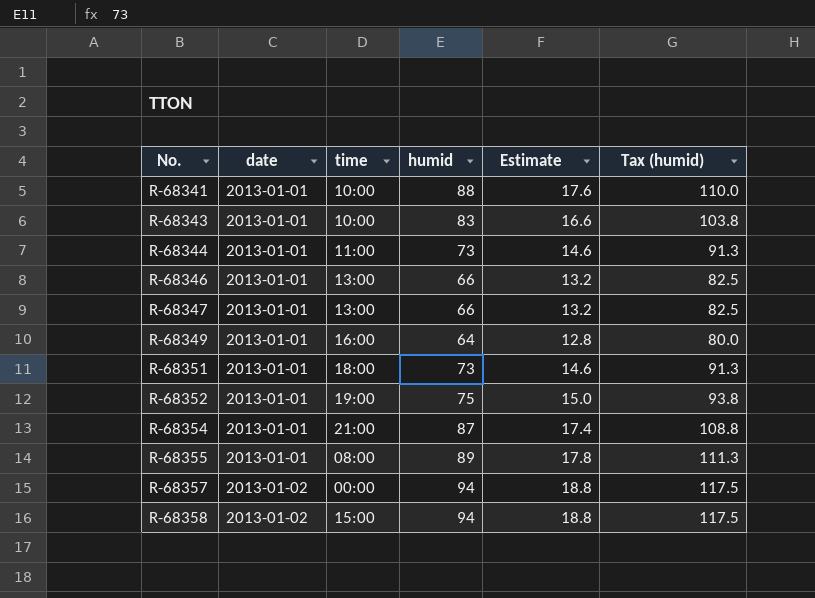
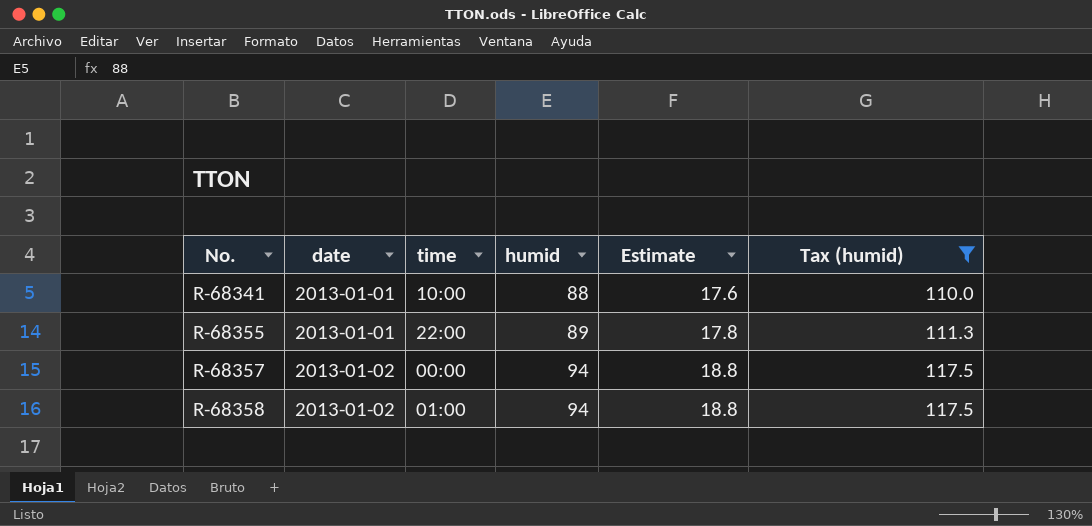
filter: none -> Tax (humid) >= 110.0
R-68355 | time: 08:00 -> 22:00
R-68358 | time: 15:00 -> 01:00

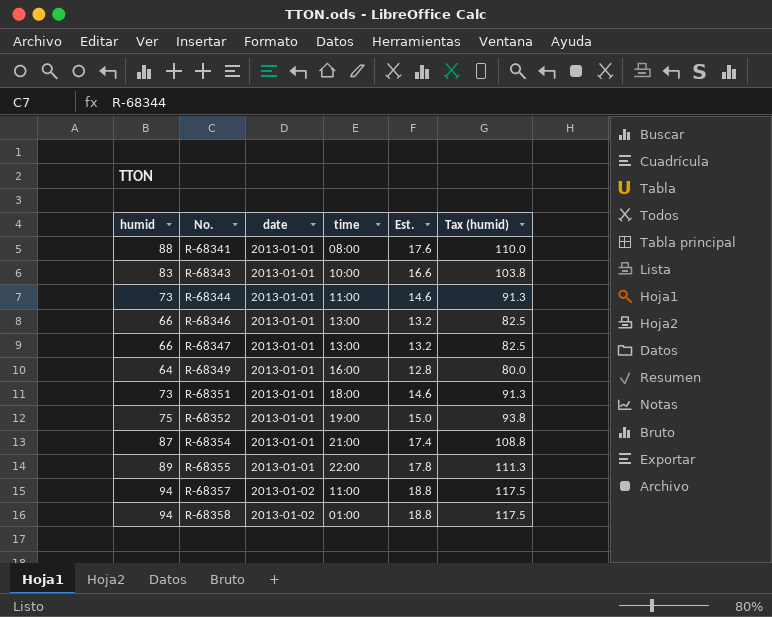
filter: Tax (humid) >= 110.0 -> none
column humid | position: 4 -> 1
column name: Estimate -> Est.
R-68341 | time: 10:00 -> 08:00
R-68357 | time: 00:00 -> 11:00

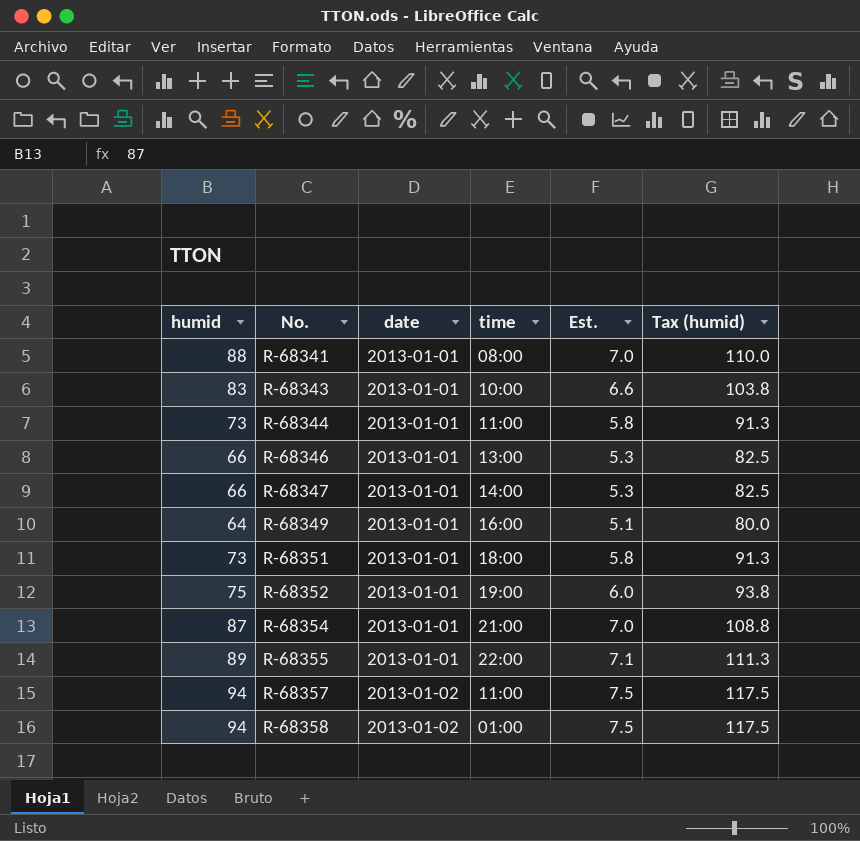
column Est. | formula: [humid] * 0.2 -> [humid] * 0.08
R-68347 | time: 13:00 -> 14:00

